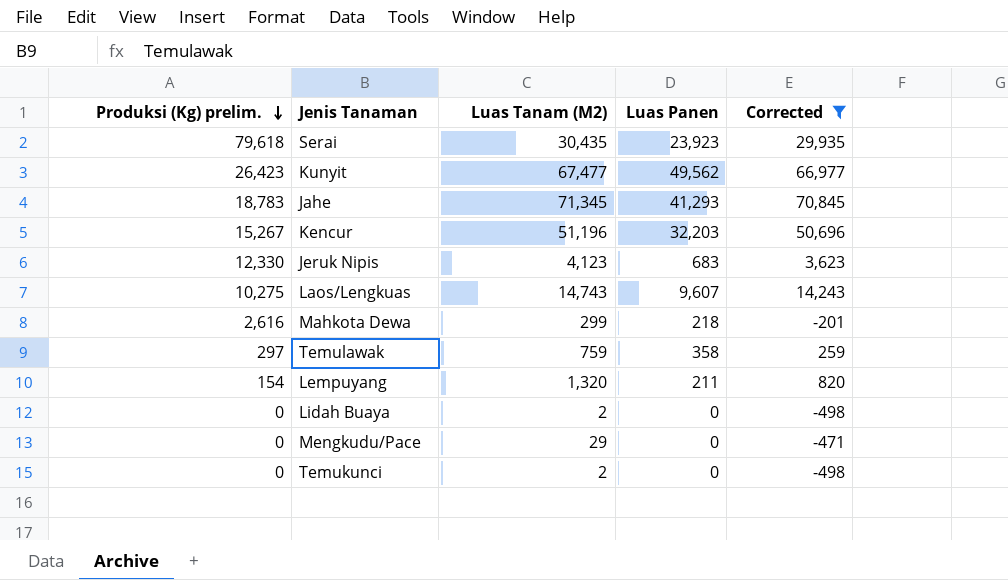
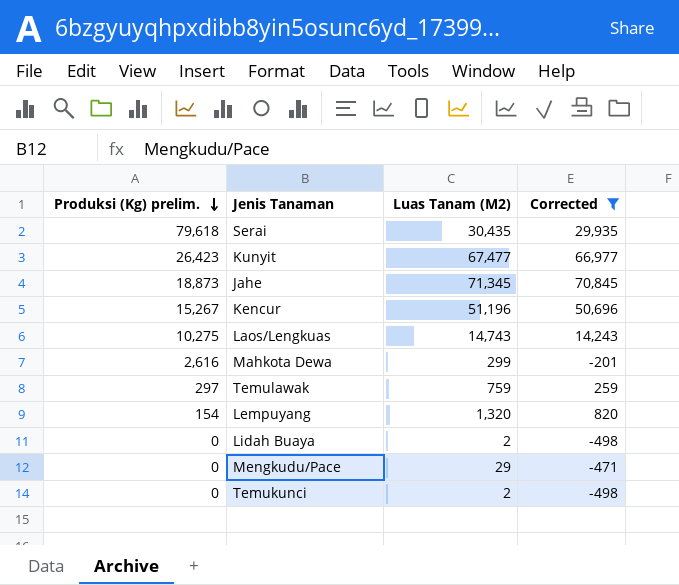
column Luas Panen | position: 4 -> none
row Jeruk Nipis: 12,330 | 4,123 | 683 | 3,623 -> none
Jahe | Produksi (Kg) prelim.: 18,783 -> 18,873

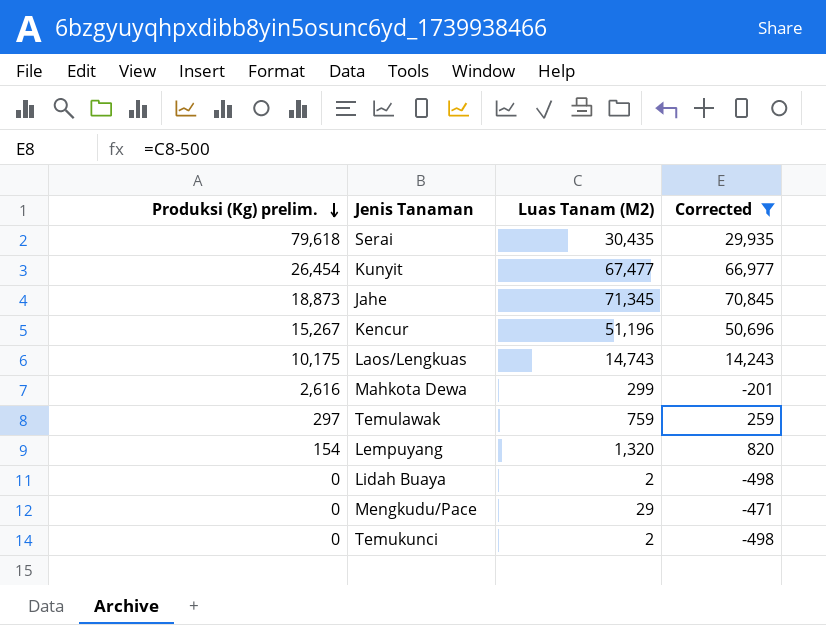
Kunyit | Produksi (Kg) prelim.: 26,423 -> 26,454
Laos/Lengkuas | Produksi (Kg) prelim.: 10,275 -> 10,175

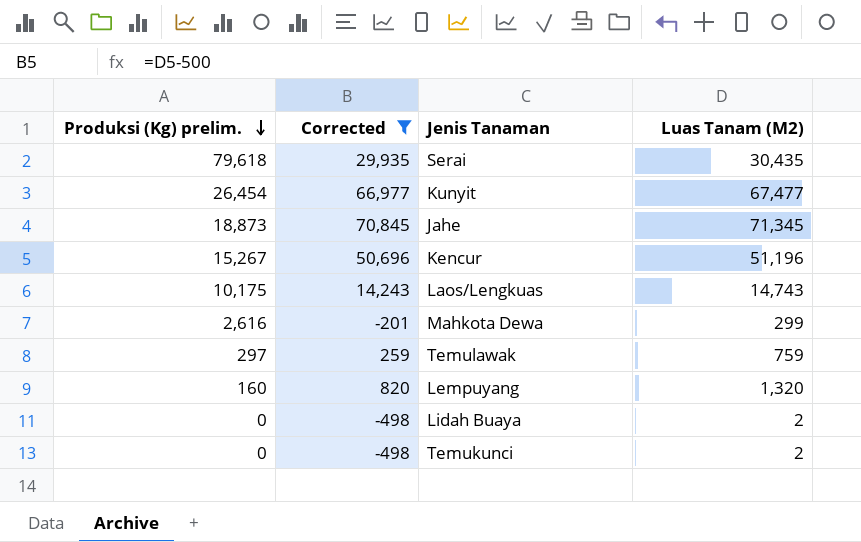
column Corrected | position: 4 -> 2
row Mengkudu/Pace: 0 | 29 | -471 -> none
Lempuyang | Produksi (Kg) prelim.: 154 -> 160

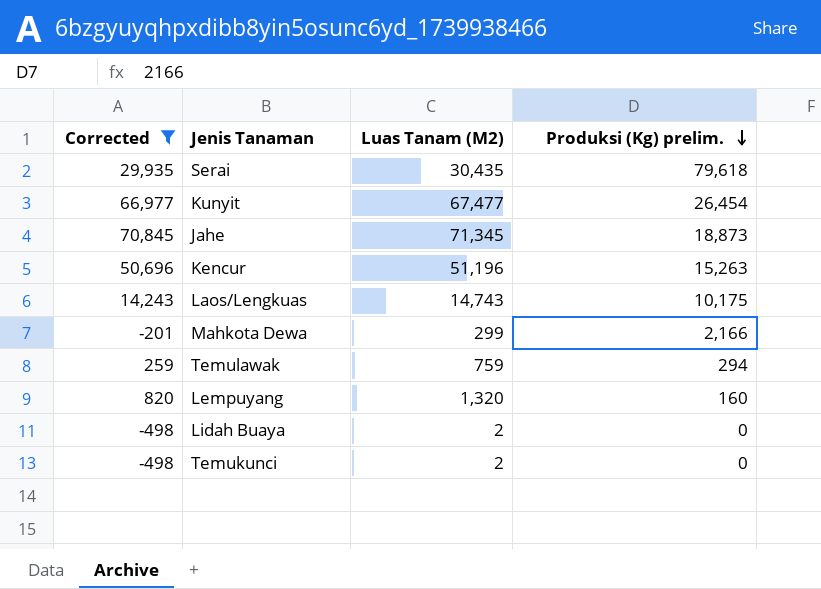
column Produksi (Kg) prelim. | position: 1 -> 4
Kencur | Produksi (Kg) prelim.: 15,267 -> 15,263
Mahkota Dewa | Produksi (Kg) prelim.: 2,616 -> 2,166
Temulawak | Produksi (Kg) prelim.: 297 -> 294

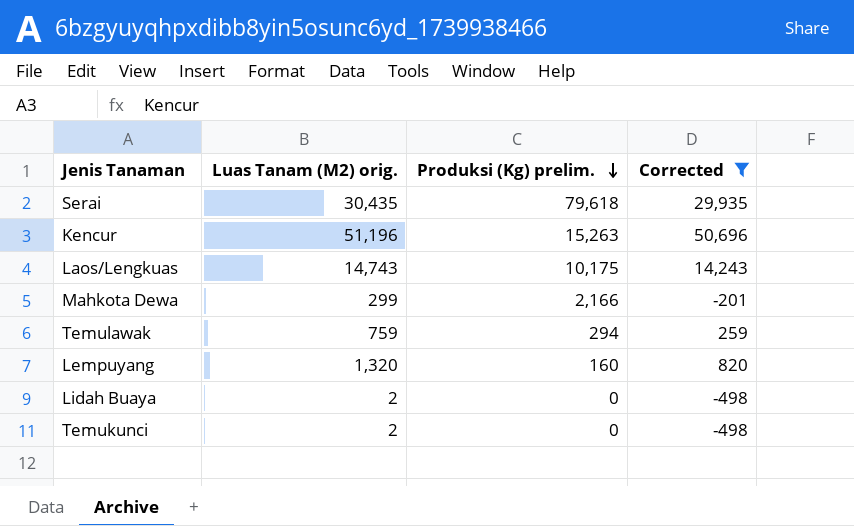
column name: Luas Tanam (M2) -> Luas Tanam (M2) orig.
column Corrected | position: 1 -> 4
row Kunyit: 66,977 | 67,477 | 26,454 -> none
row Jahe: 70,845 | 71,345 | 18,873 -> none

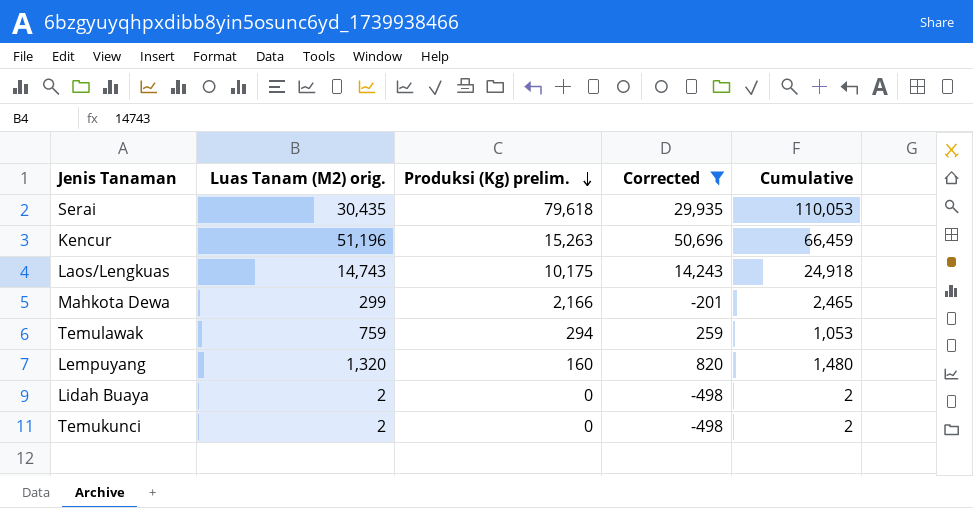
column Cumulative | formula: none -> [Luas Tanam (M2) orig.] + [Produksi (Kg) prelim.]

